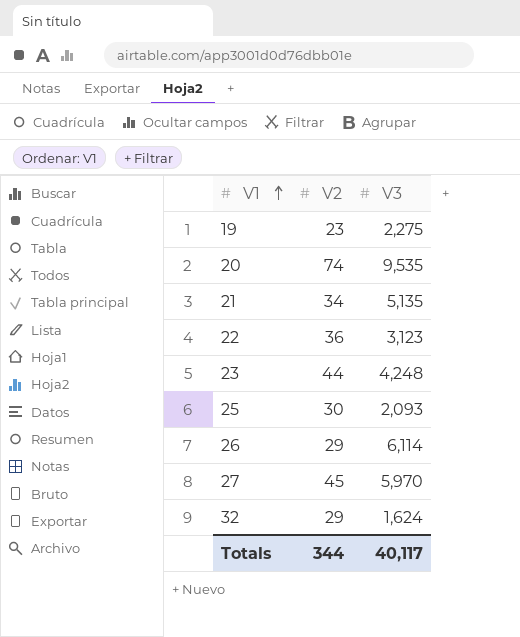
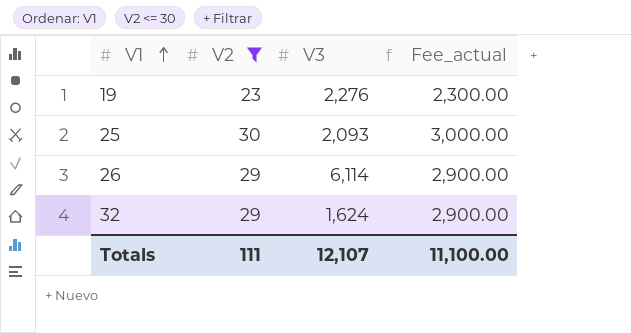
filter: none -> V2 <= 30
column Fee_actual | formula: none -> [V2] * 100
19 | V3: 2,275 -> 2,276
Totals | V2: 344 -> 111
Totals | V3: 40,117 -> 12,107

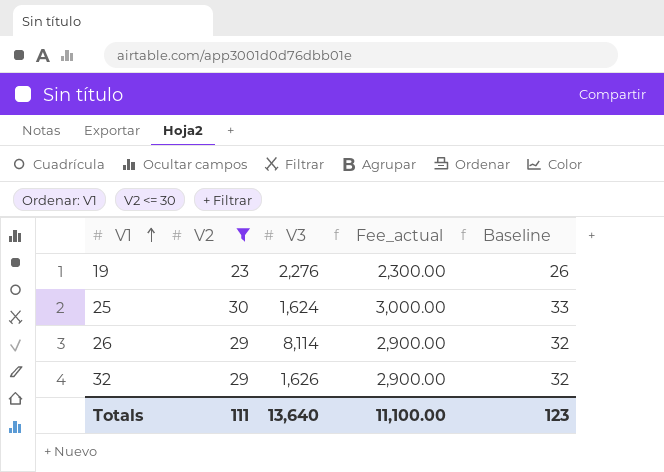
column Baseline | formula: none -> [V2] + 3
25 | V3: 2,093 -> 1,624
26 | V3: 6,114 -> 8,114
32 | V3: 1,624 -> 1,626
Totals | V3: 12,107 -> 13,640

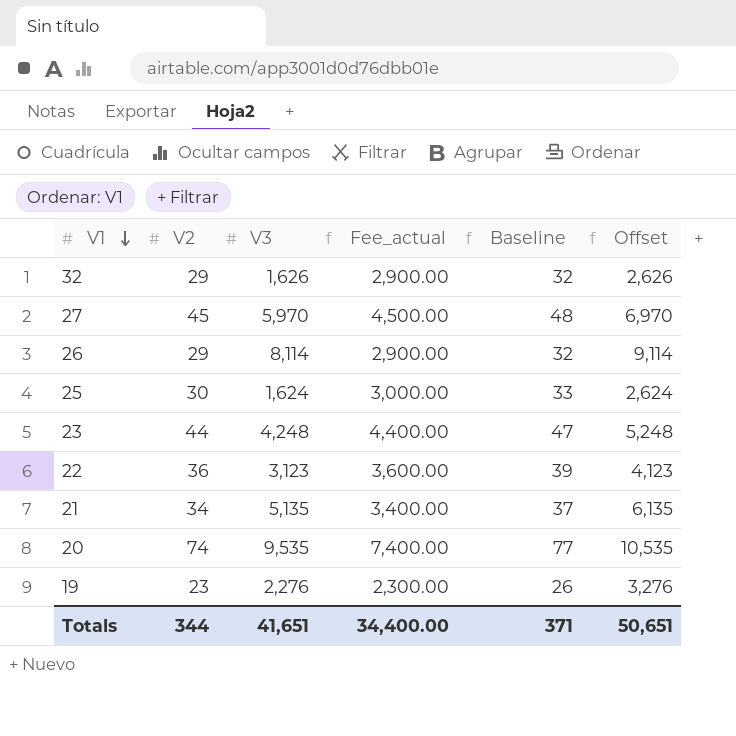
filter: V2 <= 30 -> none
row order: V1 ascending -> V1 descending
column Offset | formula: none -> [V3] + 1000
Totals | V2: 111 -> 344
Totals | V3: 13,640 -> 41,651
Totals | Fee_actual: 11,100.00 -> 34,400.00
Totals | Baseline: 123 -> 371

